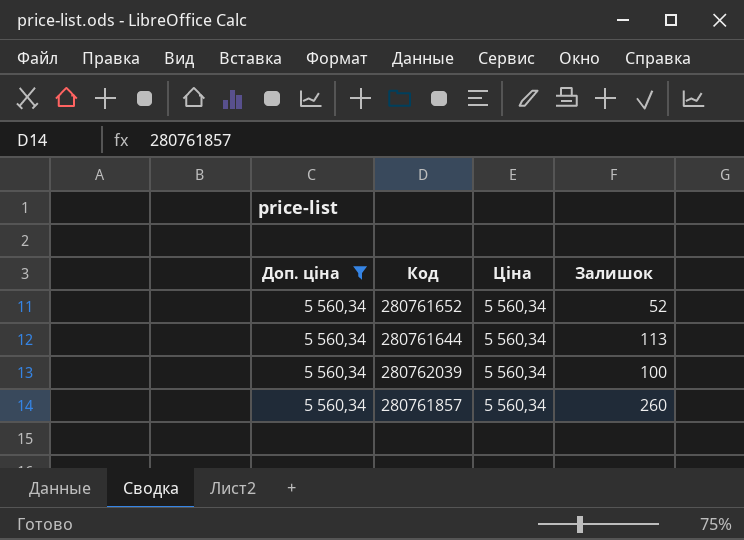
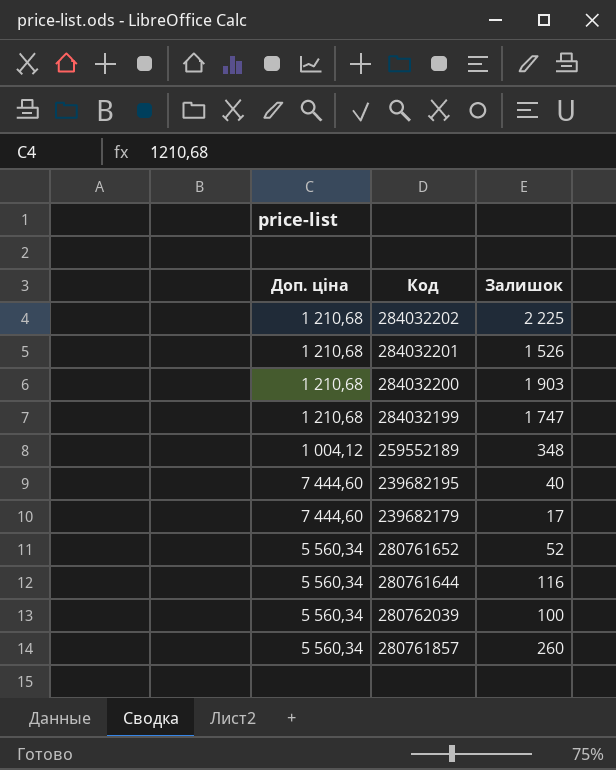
filter: Доп. ціна = 5 560,34 -> none
column Ціна | position: 3 -> none
280761644 | Залишок: 113 -> 116

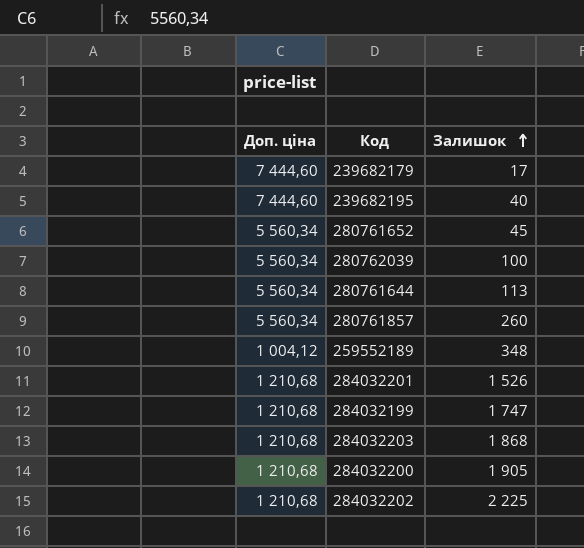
row order: none -> Залишок ascending
280761652 | Залишок: 52 -> 45
280761644 | Залишок: 116 -> 113
row 284032203: none -> 1 210,68 | 1 868
284032200 | Залишок: 1 903 -> 1 905

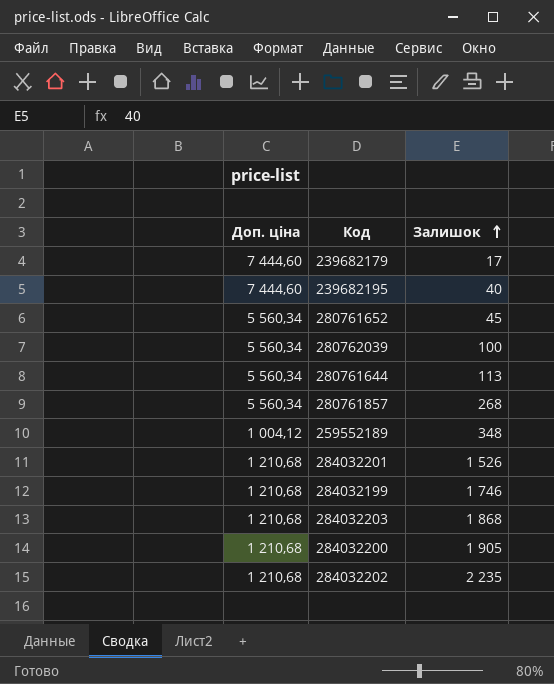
280761857 | Залишок: 260 -> 268
284032199 | Залишок: 1 747 -> 1 746
284032202 | Залишок: 2 225 -> 2 235

